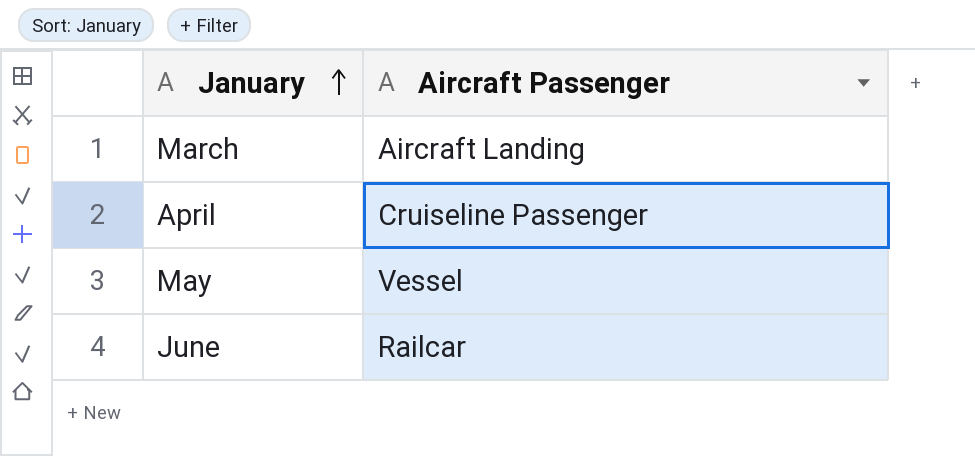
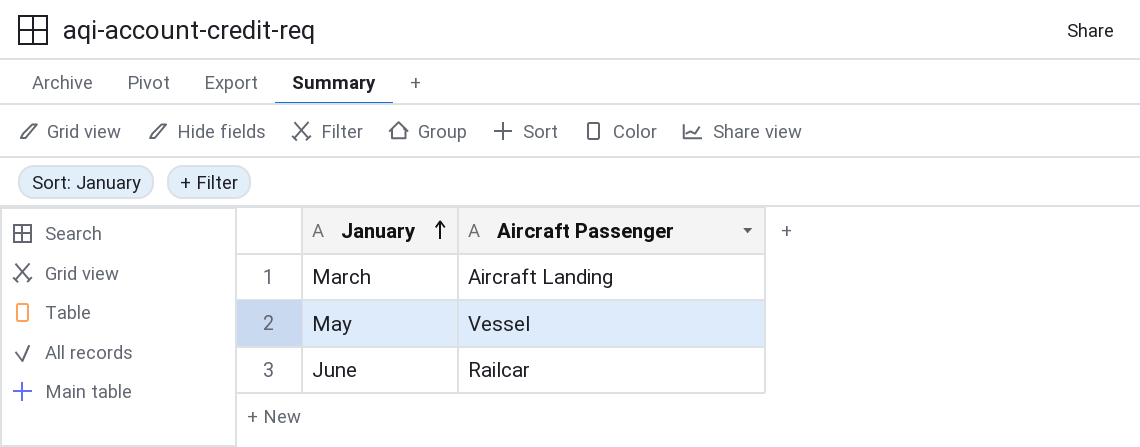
row April: Cruiseline Passenger -> none

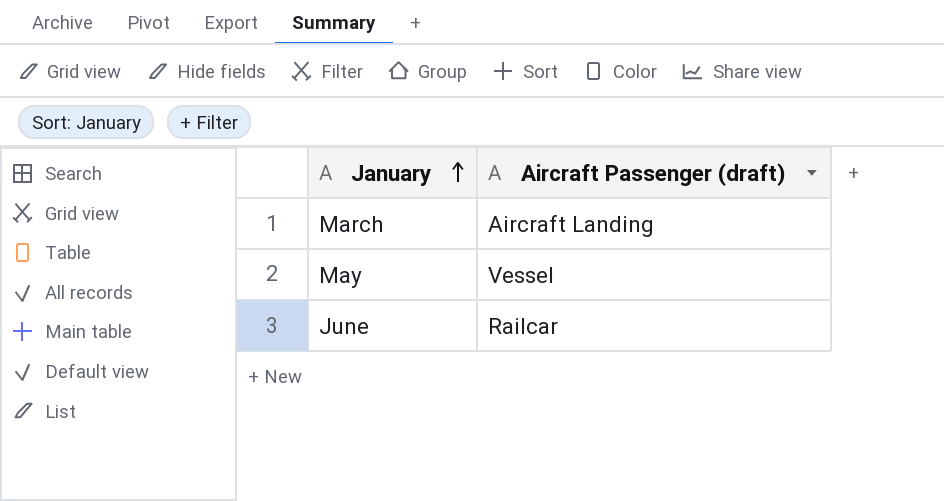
column name: Aircraft Passenger -> Aircraft Passenger (draft)

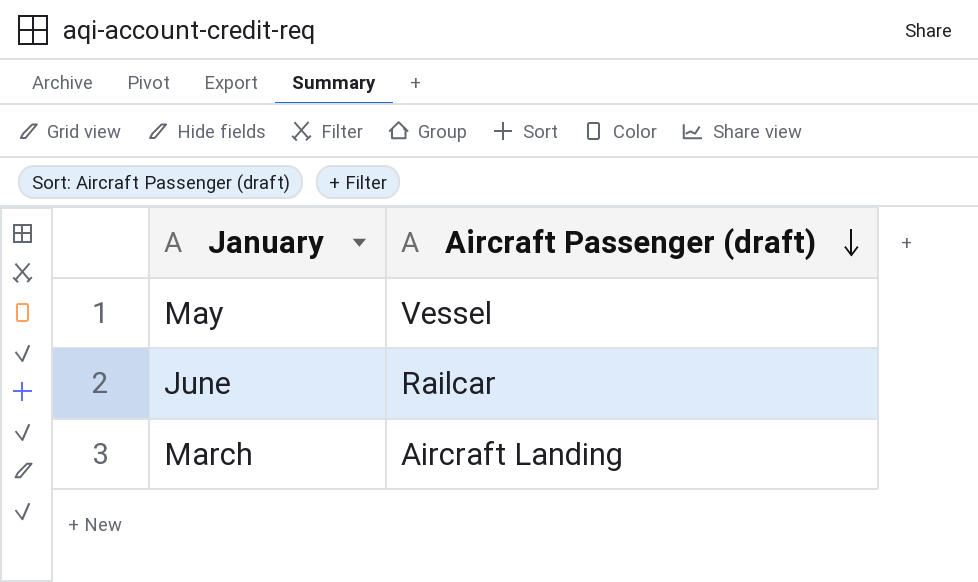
row order: January ascending -> Aircraft Passenger (draft) descending

